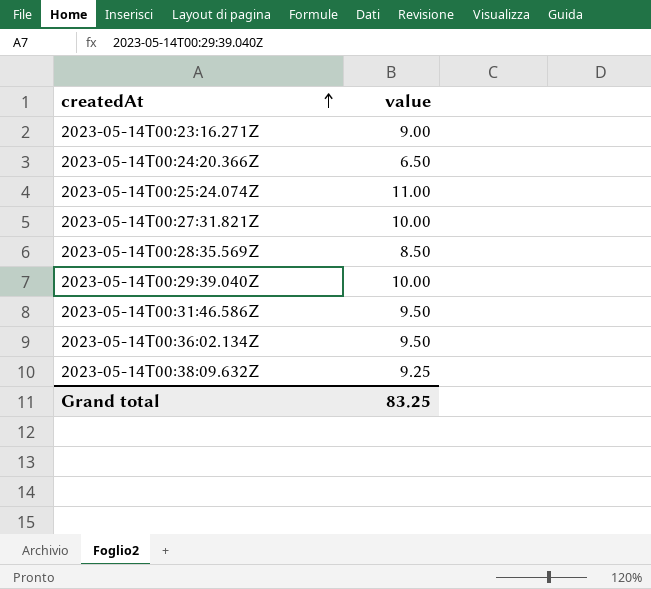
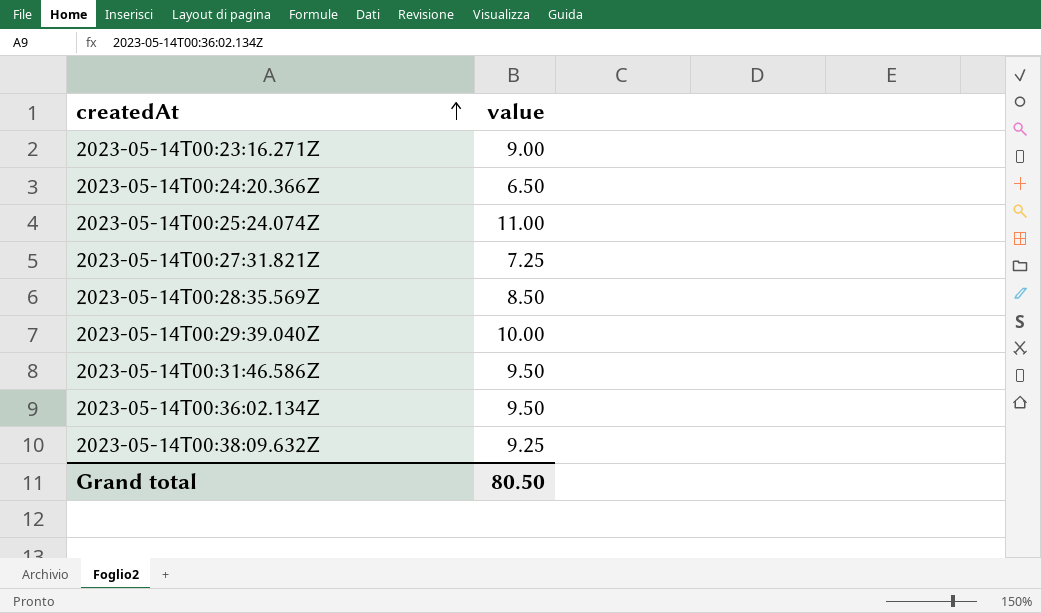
2023-05-14T00:27:31.821Z | value: 10.00 -> 7.25
Grand total | value: 83.25 -> 80.50

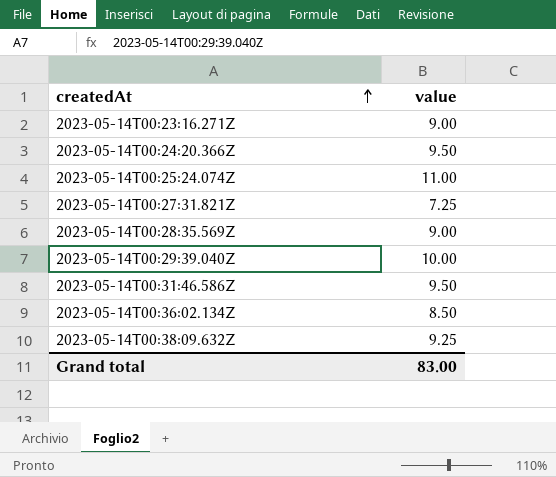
2023-05-14T00:24:20.366Z | value: 6.50 -> 9.50
2023-05-14T00:28:35.569Z | value: 8.50 -> 9.00
2023-05-14T00:36:02.134Z | value: 9.50 -> 8.50
Grand total | value: 80.50 -> 83.00

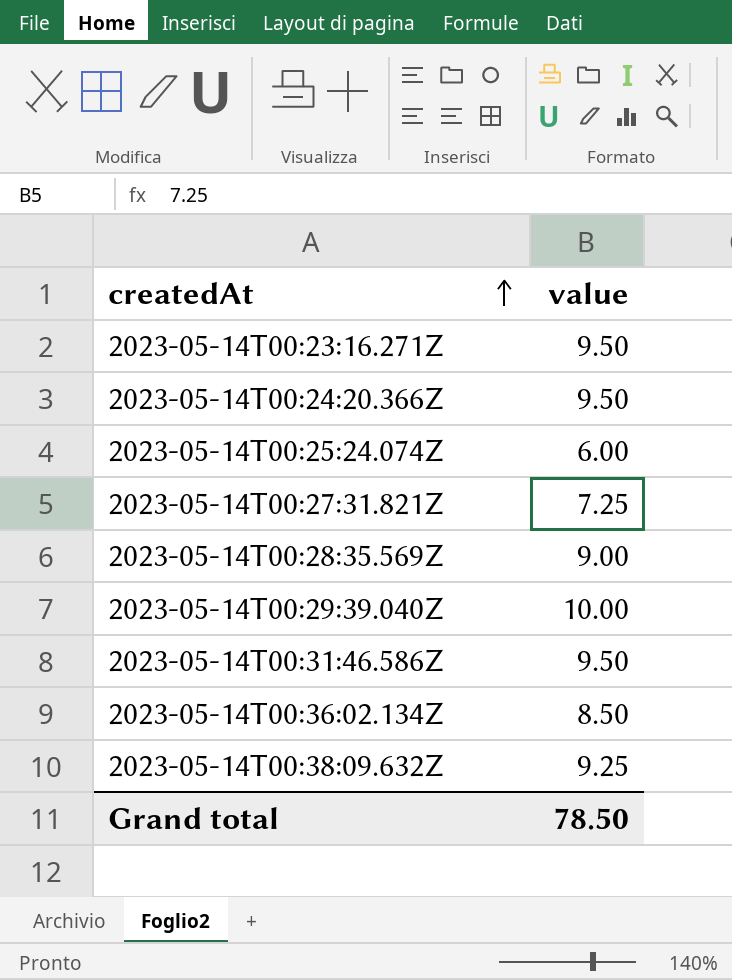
2023-05-14T00:23:16.271Z | value: 9.00 -> 9.50
2023-05-14T00:25:24.074Z | value: 11.00 -> 6.00
Grand total | value: 83.00 -> 78.50

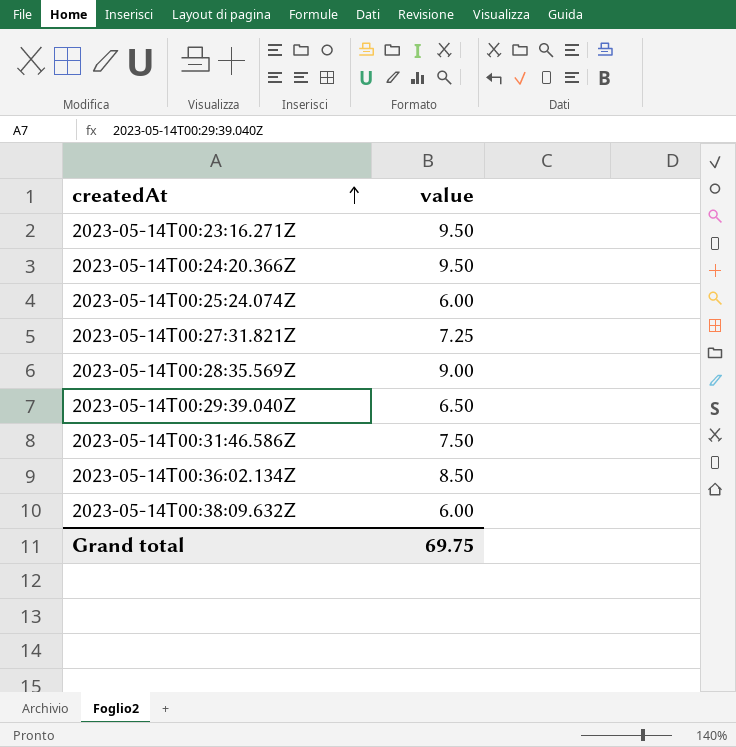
2023-05-14T00:29:39.040Z | value: 10.00 -> 6.50
2023-05-14T00:31:46.586Z | value: 9.50 -> 7.50
2023-05-14T00:38:09.632Z | value: 9.25 -> 6.00
Grand total | value: 78.50 -> 69.75

